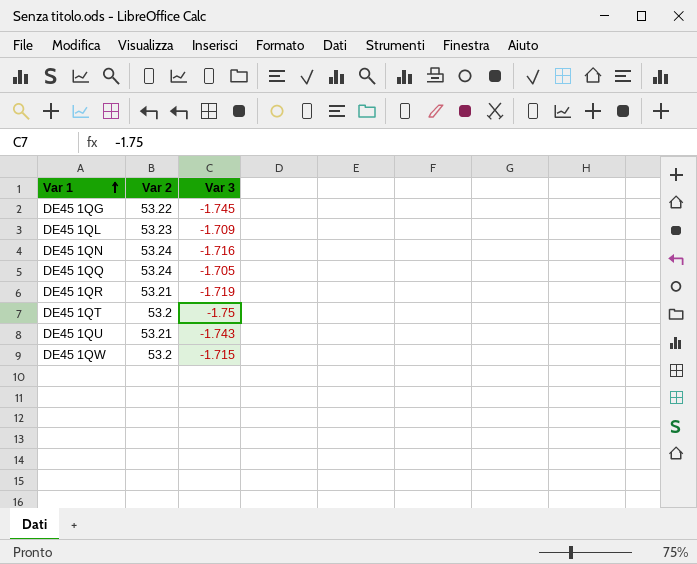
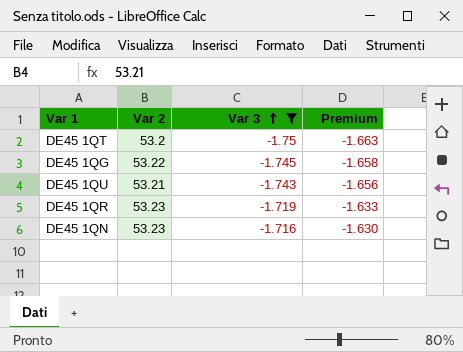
filter: none -> Var 3 <= -1.716
row order: Var 1 ascending -> Var 3 ascending
column Premium | formula: none -> [Var 3] * 0.95
DE45 1QR | Var 2: 53.21 -> 53.23
DE45 1QN | Var 2: 53.24 -> 53.23

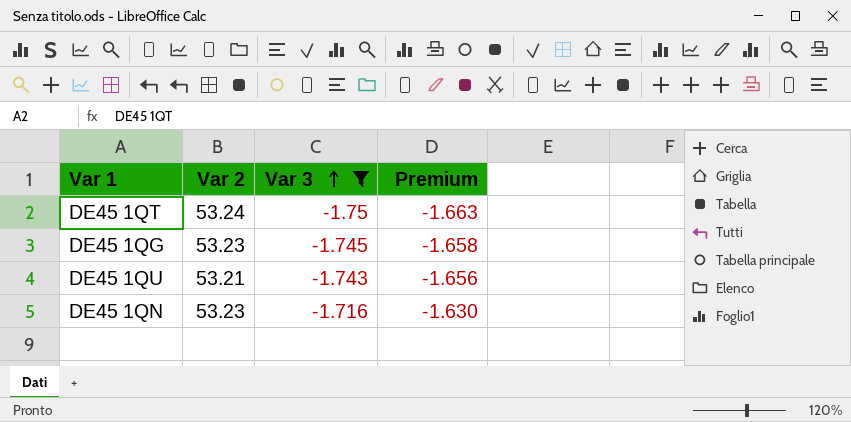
row DE45 1QR: 53.23 | -1.719 | -1.633 -> none
DE45 1QT | Var 2: 53.2 -> 53.24
DE45 1QG | Var 2: 53.22 -> 53.23

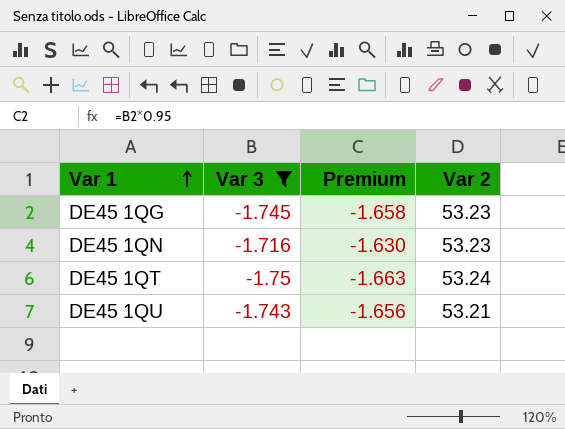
row order: Var 3 ascending -> Var 1 ascending
column Var 2 | position: 2 -> 4

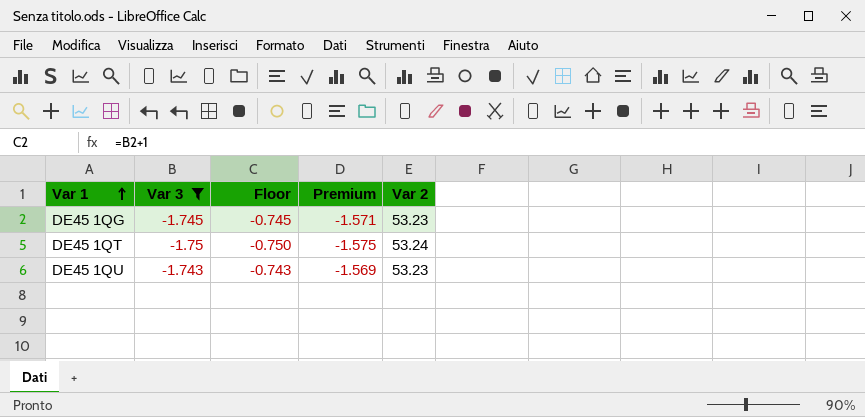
column Floor | formula: none -> [Var 3] + 1
column Premium | formula: [Var 3] * 0.95 -> [Var 3] * 0.9
row DE45 1QN: -1.716 | -1.630 | 53.23 -> none
DE45 1QU | Var 2: 53.21 -> 53.23

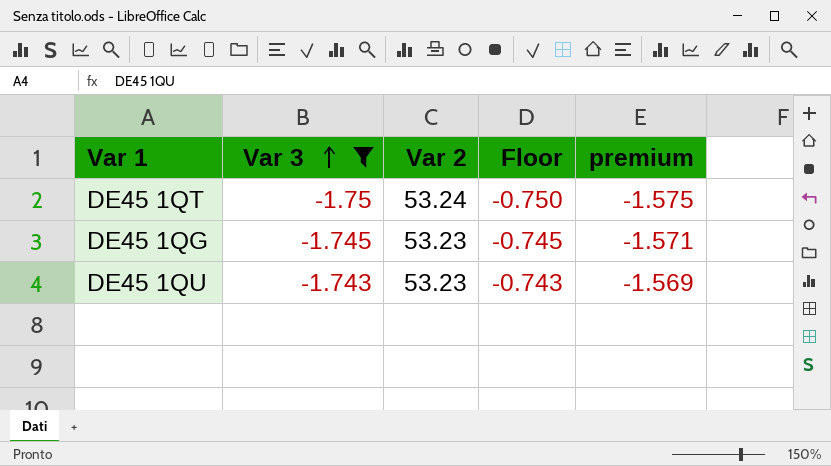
row order: Var 1 ascending -> Var 3 ascending
column Var 2 | position: 5 -> 3
column name: Premium -> premium

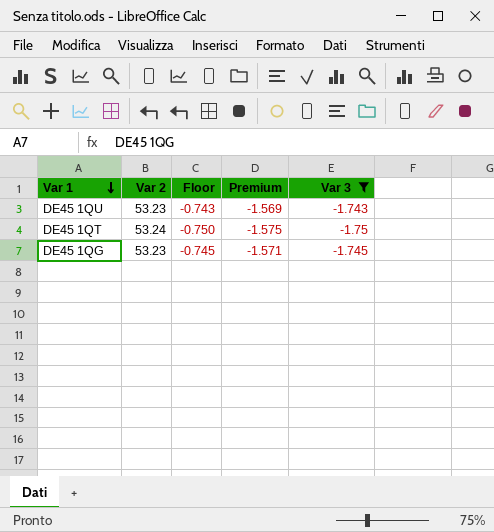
row order: Var 3 ascending -> Var 1 descending
column name: premium -> Premium
column Var 3 | position: 2 -> 5

